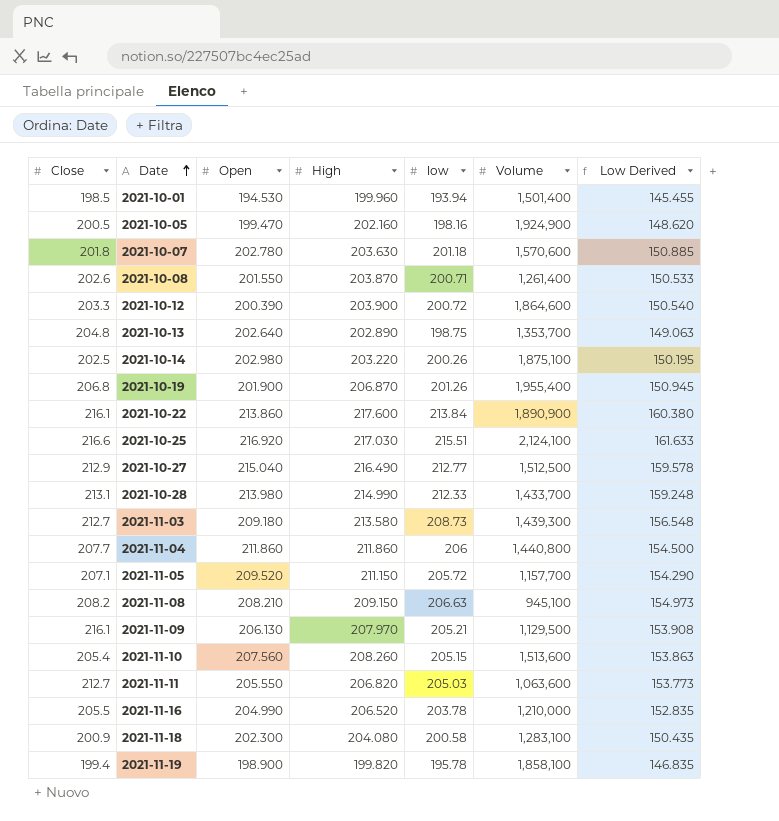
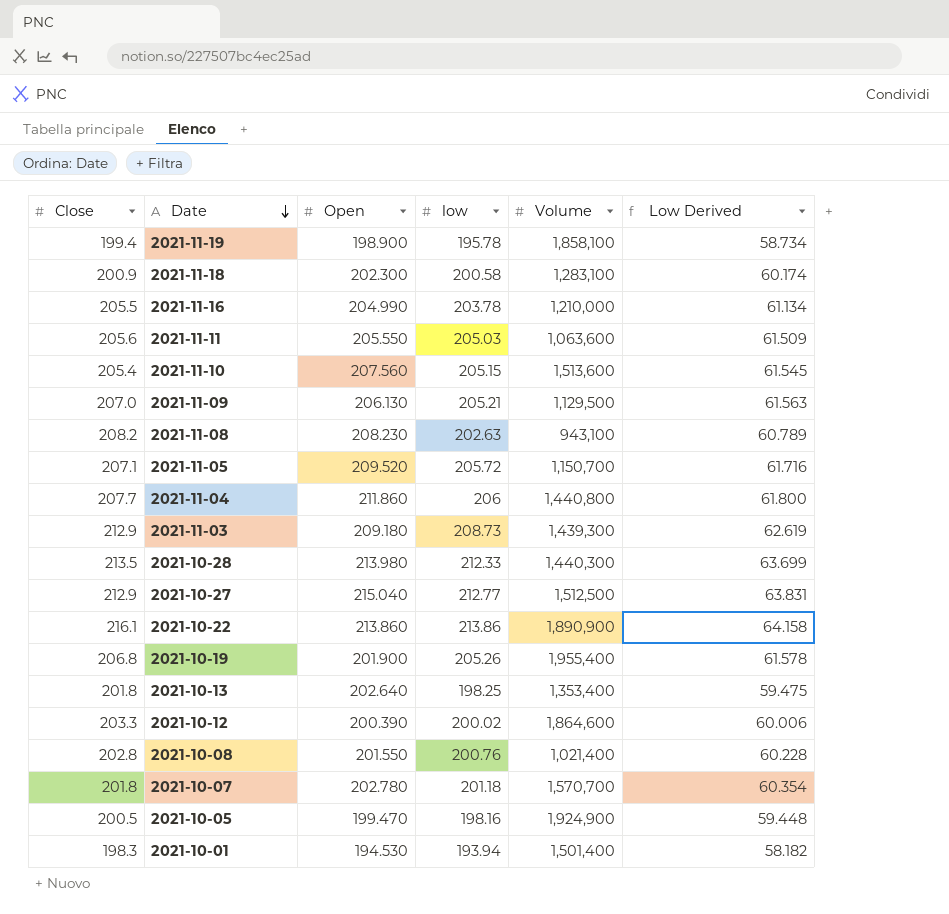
row order: Date ascending -> Date descending
column High | position: 4 -> none
column Low Derived | formula: [low] * 0.75 -> [low] * 0.3
row 2021-10-14: 202.5 | 202.980 | 203.220 | 200.26 | 1,875,100 | 150.195 -> none
row 2021-10-25: 216.6 | 216.920 | 217.030 | 215.51 | 2,124,100 | 161.633 -> none
2021-11-11 | Close: 212.7 -> 205.6
2021-11-09 | Close: 216.1 -> 207.0
2021-11-08 | Open: 208.210 -> 208.230
2021-11-08 | low: 206.63 -> 202.63
2021-11-08 | Volume: 945,100 -> 943,100
2021-11-05 | Volume: 1,157,700 -> 1,150,700
2021-11-03 | Close: 212.7 -> 212.9
2021-10-28 | Close: 213.1 -> 213.5
2021-10-28 | Volume: 1,433,700 -> 1,440,300
2021-10-22 | low: 213.84 -> 213.86
2021-10-19 | low: 201.26 -> 205.26
2021-10-13 | Close: 204.8 -> 201.8
2021-10-13 | low: 198.75 -> 198.25
2021-10-13 | Volume: 1,353,700 -> 1,353,400
2021-10-12 | low: 200.72 -> 200.02
2021-10-08 | Close: 202.6 -> 202.8
2021-10-08 | low: 200.71 -> 200.76
2021-10-08 | Volume: 1,261,400 -> 1,021,400
2021-10-07 | Volume: 1,570,600 -> 1,570,700
2021-10-01 | Close: 198.5 -> 198.3

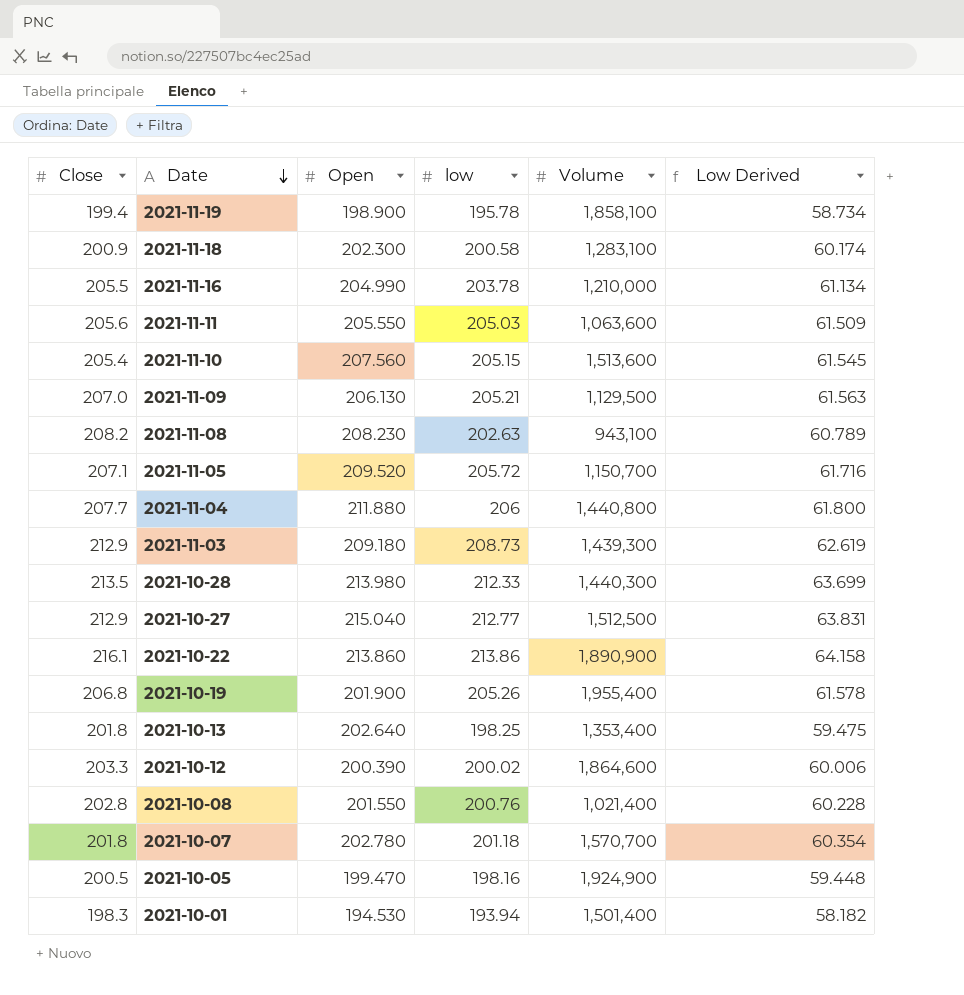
2021-11-04 | Open: 211.860 -> 211.880

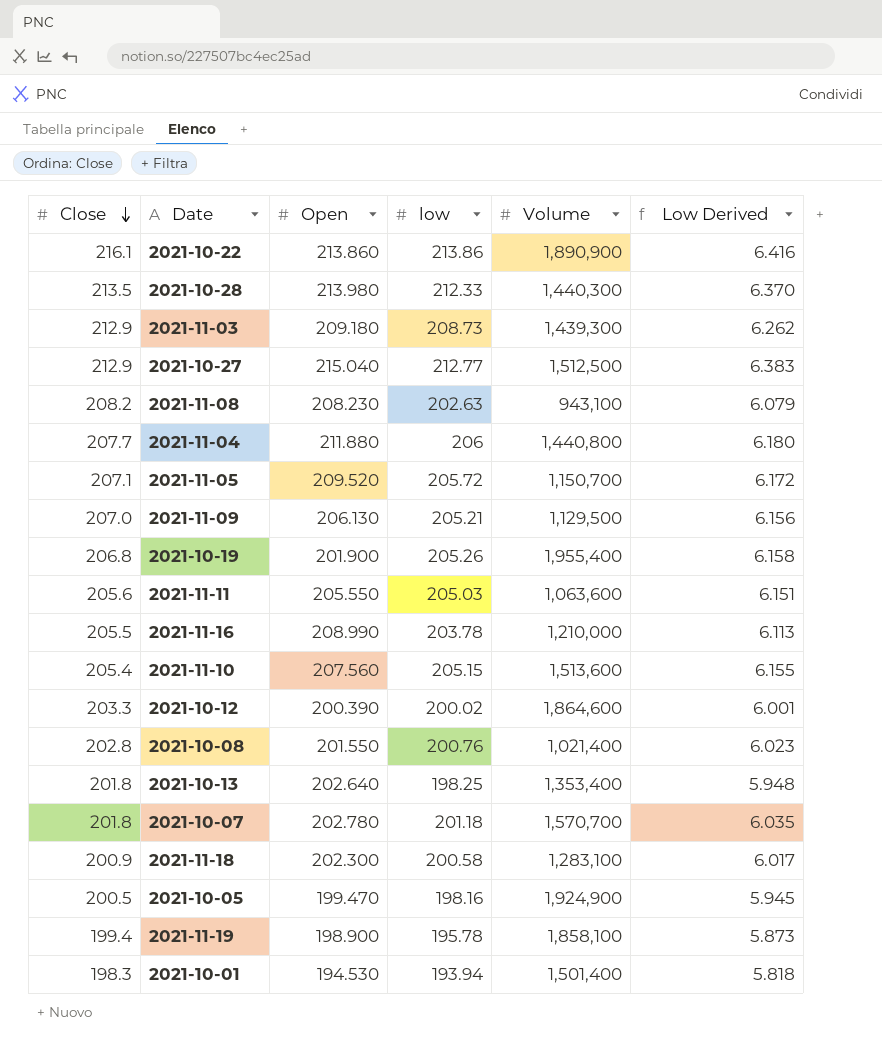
row order: Date descending -> Close descending
column Low Derived | formula: [low] * 0.3 -> [low] * 0.03
2021-11-16 | Open: 204.990 -> 208.990

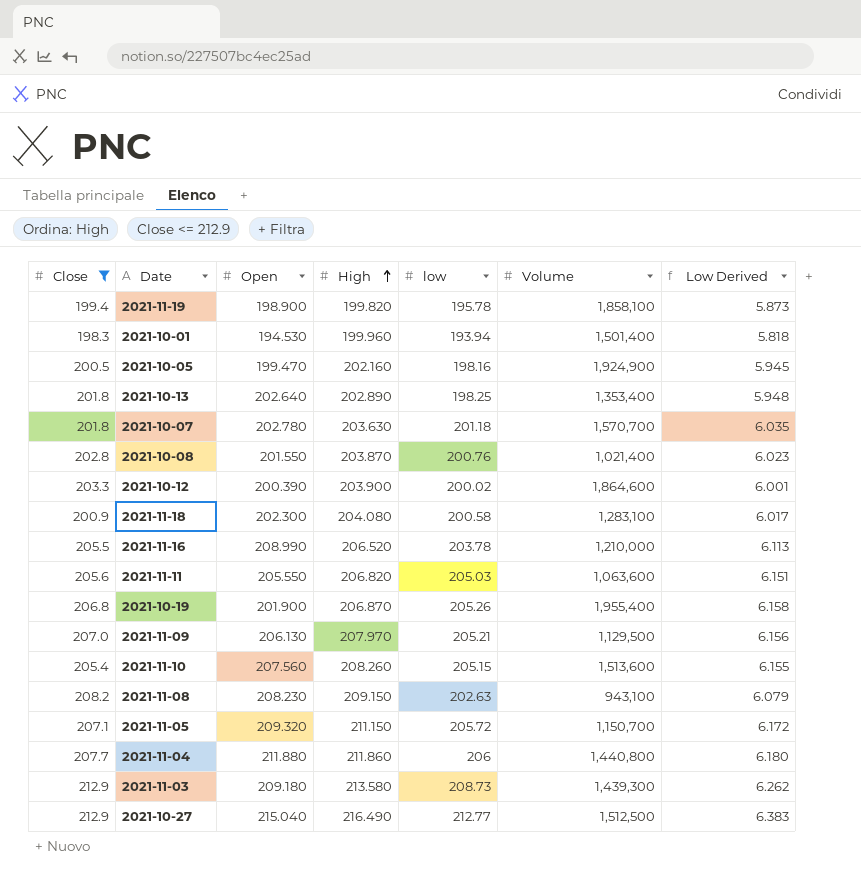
filter: none -> Close <= 212.9
row order: Close descending -> High ascending
column High | position: none -> 4
2021-11-05 | Open: 209.520 -> 209.320

